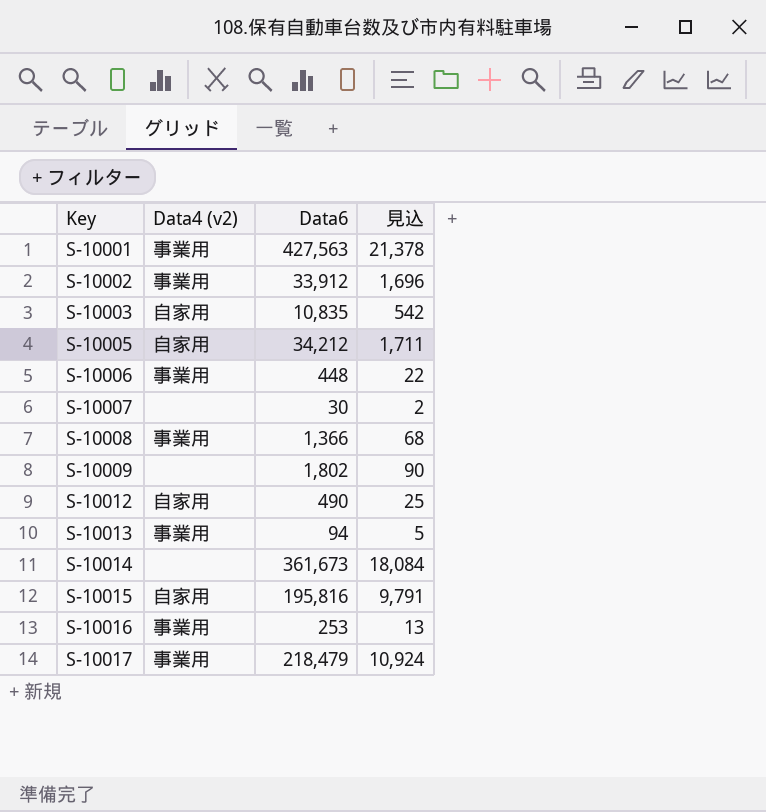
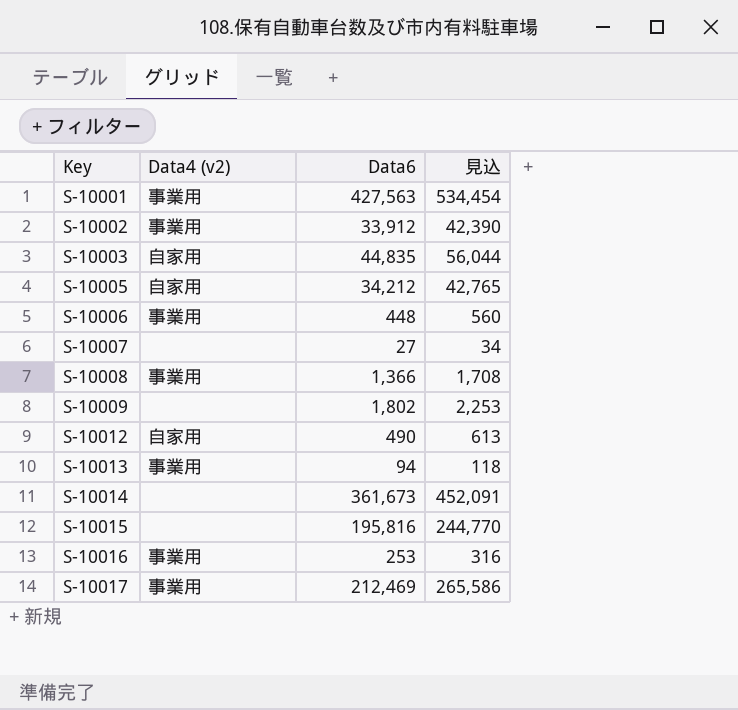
column 見込 | formula: [Data6] * 0.05 -> [Data6] * 1.25
S-10003 | Data6: 10,835 -> 44,835
S-10007 | Data6: 30 -> 27
S-10015 | Data4 (v2): 自家用 -> none
S-10017 | Data6: 218,479 -> 212,469

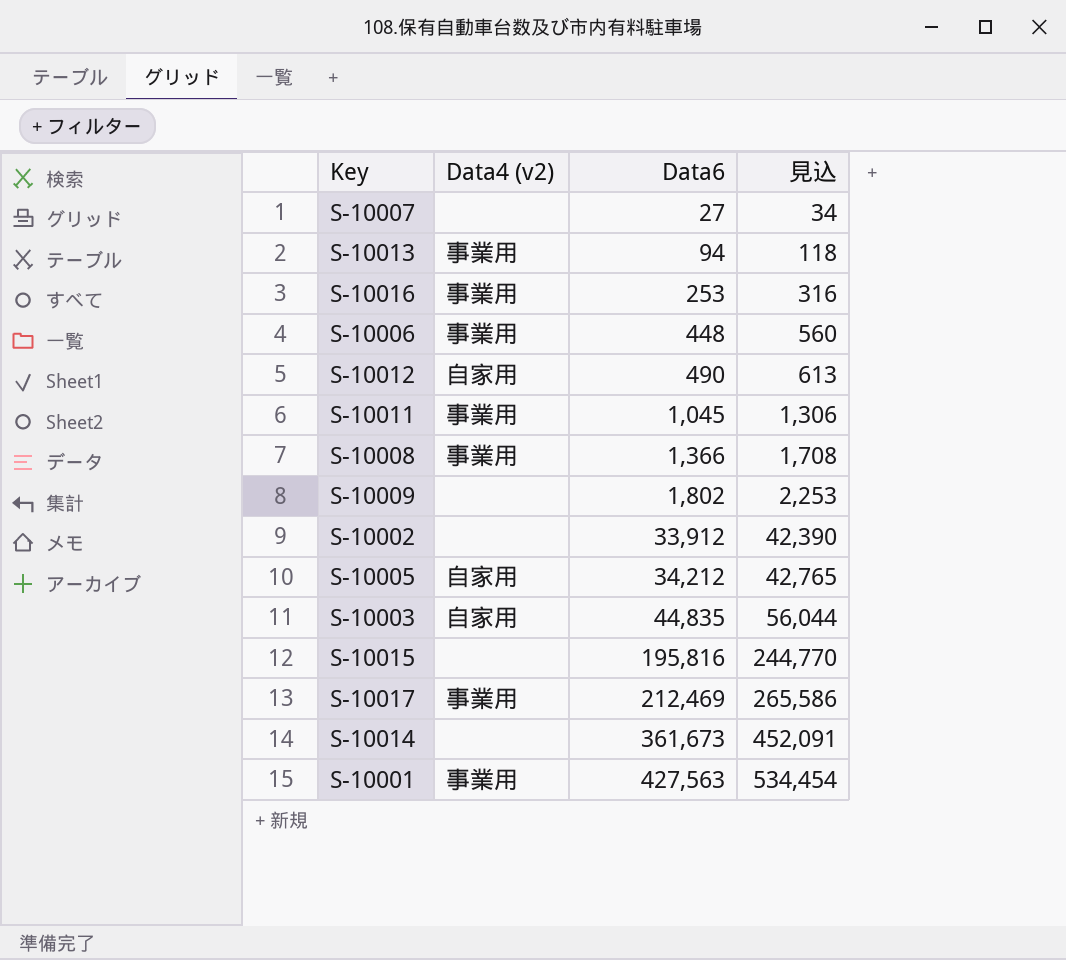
row order: Key ascending -> Data6 ascending
row S-10011: none -> 事業用 | 1,045 | 1,306
S-10002 | Data4 (v2): 事業用 -> none

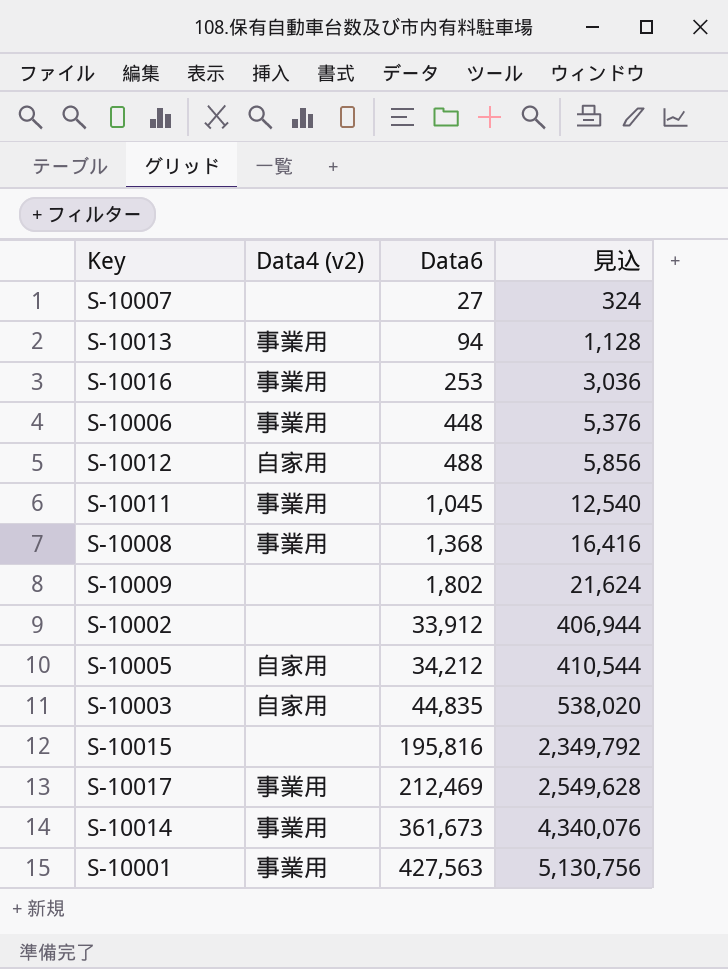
column 見込 | formula: [Data6] * 1.25 -> [Data6] * 12
S-10012 | Data6: 490 -> 488
S-10008 | Data6: 1,366 -> 1,368
S-10014 | Data4 (v2): none -> 事業用

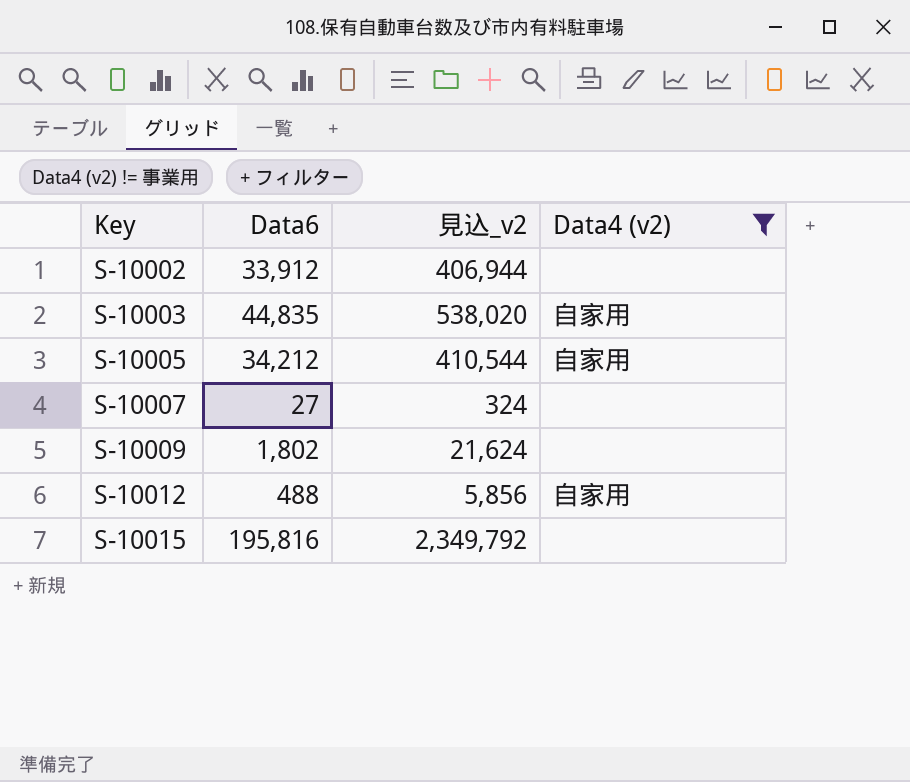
filter: none -> Data4 (v2) != 事業用
row order: Data6 ascending -> Key ascending
column name: 見込 -> 見込_v2
column Data4 (v2) | position: 2 -> 4

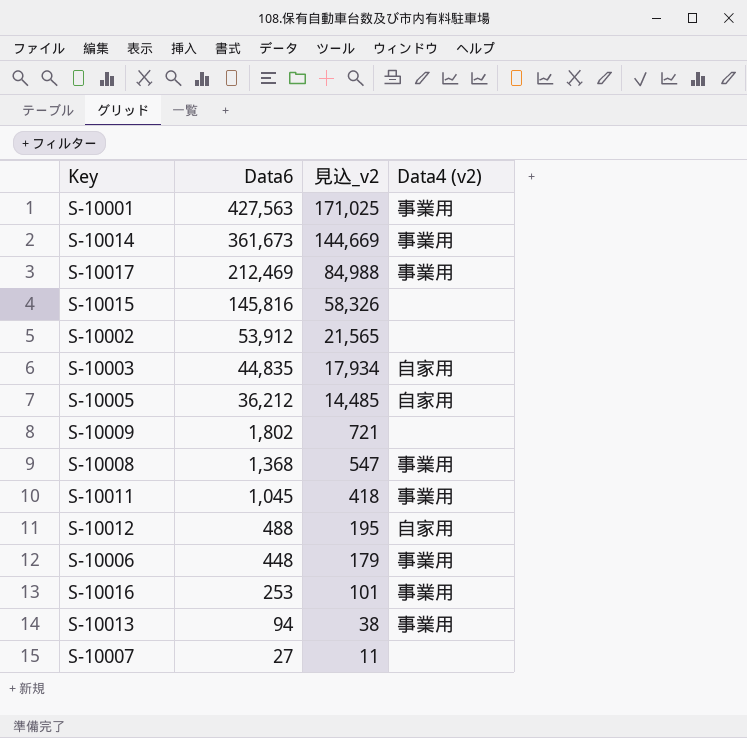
filter: Data4 (v2) != 事業用 -> none
row order: Key ascending -> Data6 descending
column 見込_v2 | formula: [Data6] * 12 -> [Data6] * 0.4
S-10015 | Data6: 195,816 -> 145,816
S-10002 | Data6: 33,912 -> 53,912
S-10005 | Data6: 34,212 -> 36,212

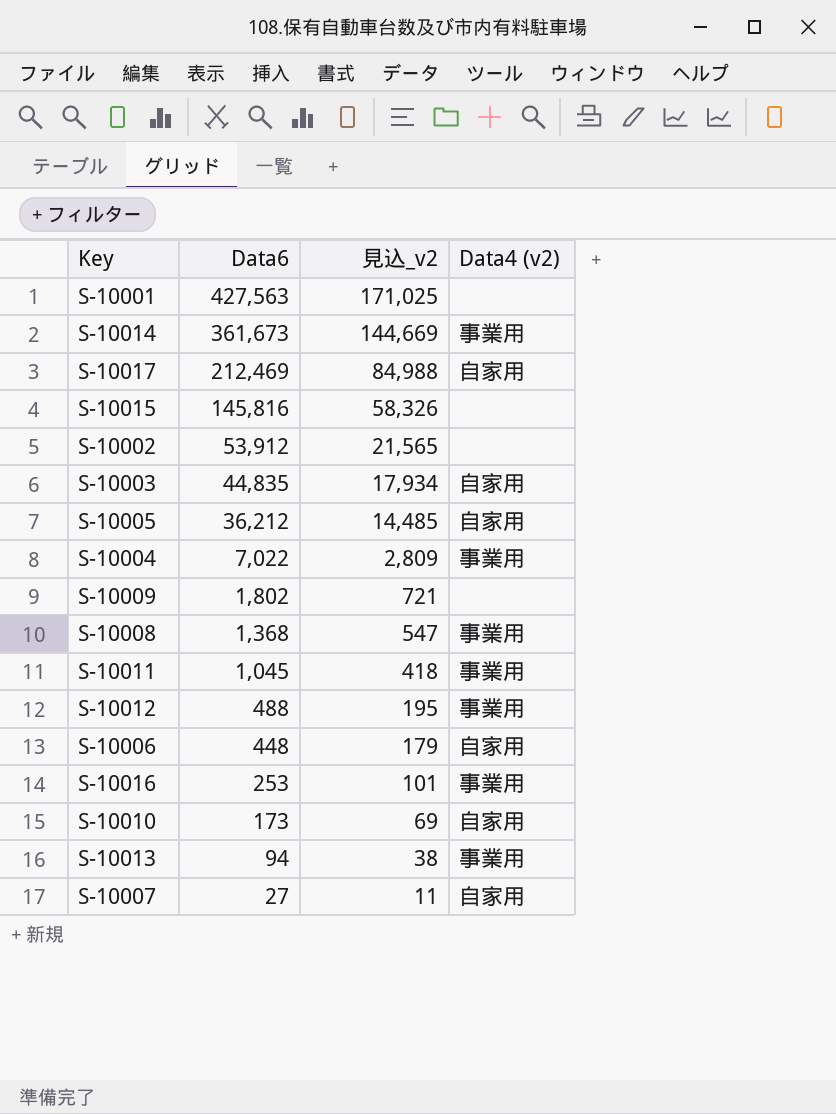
S-10001 | Data4 (v2): 事業用 -> none
S-10017 | Data4 (v2): 事業用 -> 自家用
row S-10004: none -> 7,022 | 2,809 | 事業用
S-10012 | Data4 (v2): 自家用 -> 事業用
S-10006 | Data4 (v2): 事業用 -> 自家用
row S-10010: none -> 173 | 69 | 自家用
S-10007 | Data4 (v2): none -> 自家用

